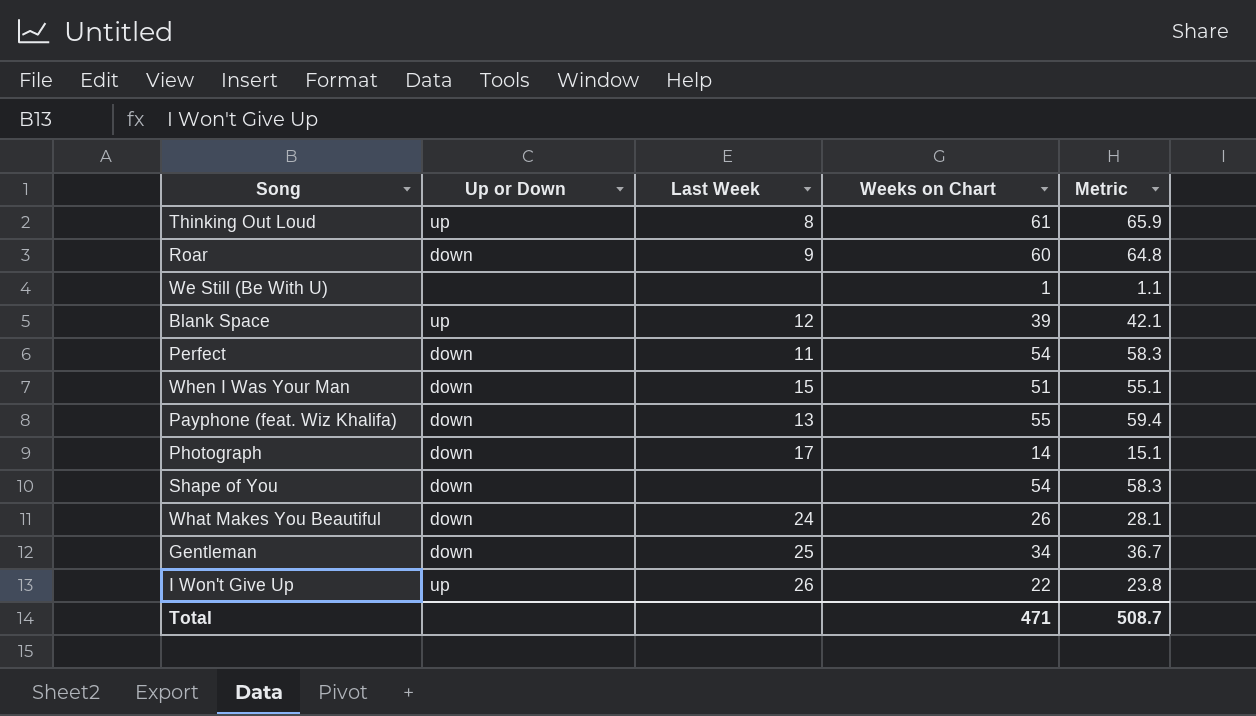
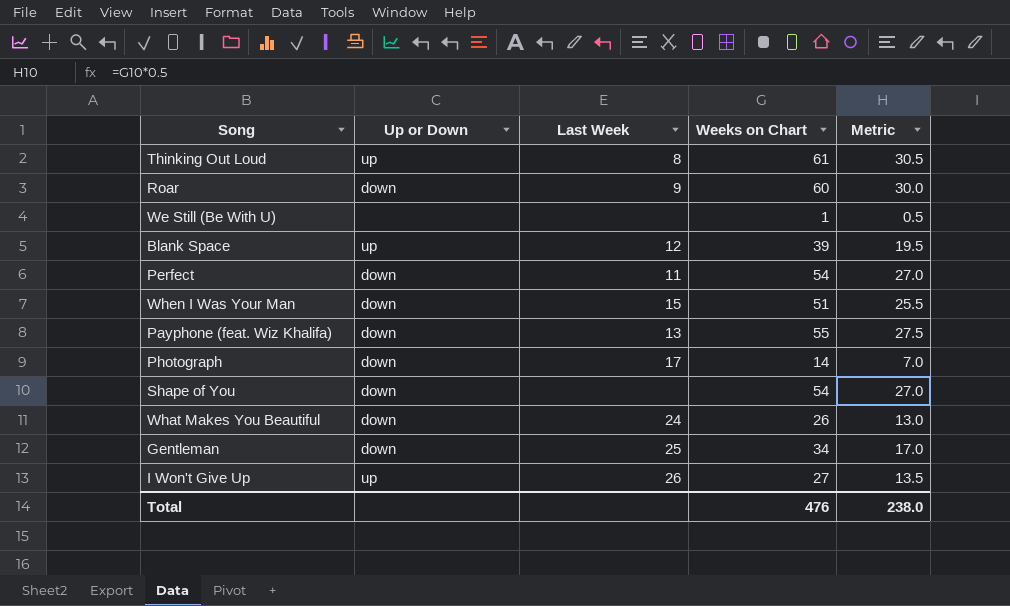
column Metric | formula: [Weeks on Chart] * 1.08 -> [Weeks on Chart] * 0.5
I Won't Give Up | Weeks on Chart: 22 -> 27
Total | Weeks on Chart: 471 -> 476
Total | Metric: 508.7 -> 238.0

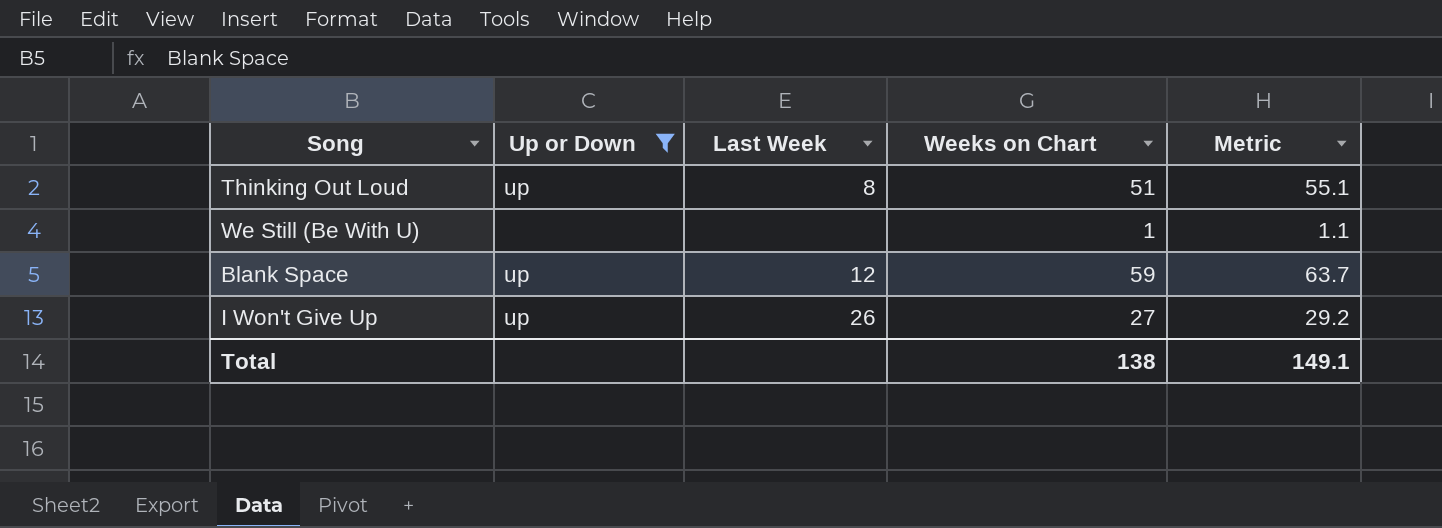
filter: none -> Up or Down != down
column Metric | formula: [Weeks on Chart] * 0.5 -> [Weeks on Chart] * 1.08
Thinking Out Loud | Weeks on Chart: 61 -> 51
Blank Space | Weeks on Chart: 39 -> 59
Total | Weeks on Chart: 476 -> 138
Total | Metric: 238.0 -> 149.1

